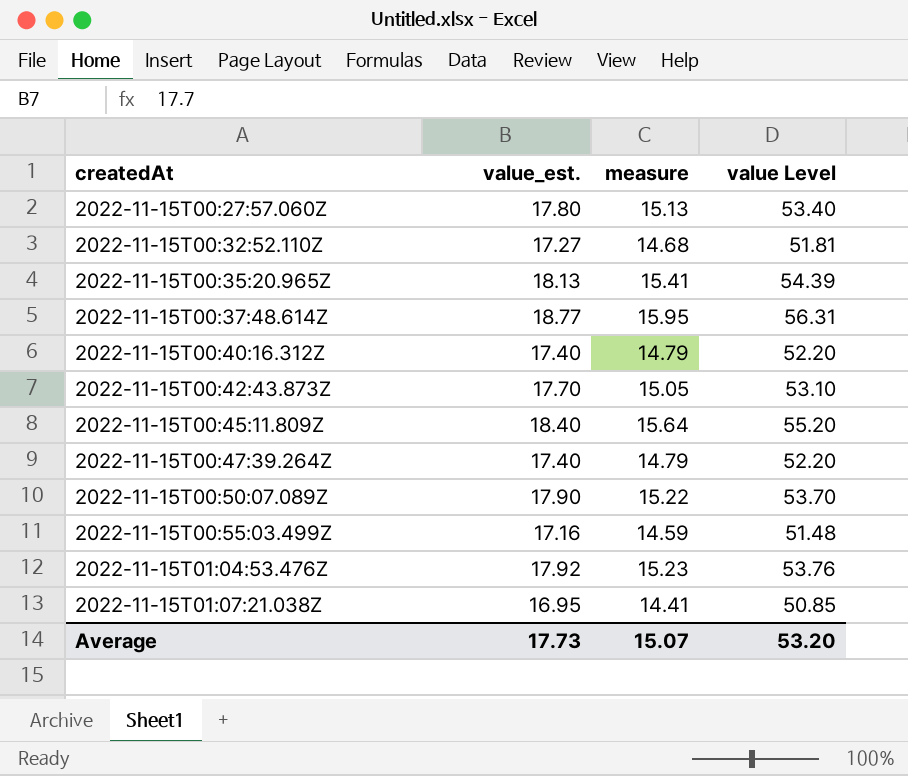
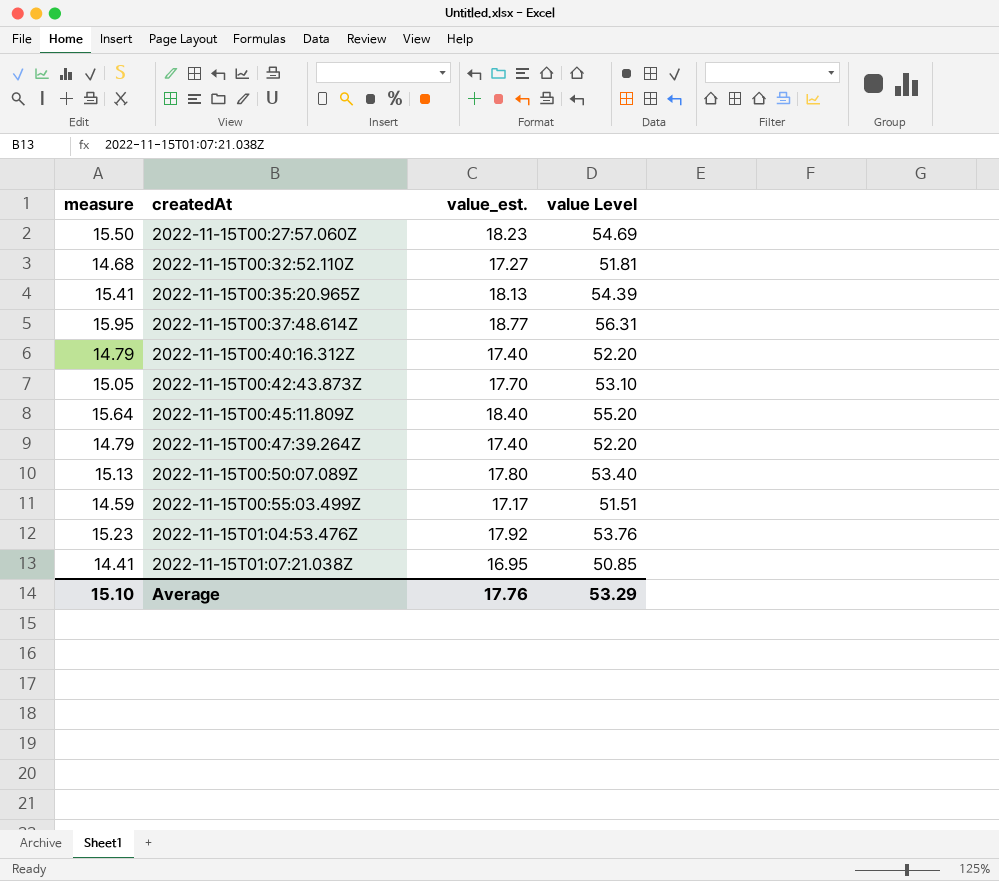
column measure | position: 3 -> 1
2022-11-15T00:27:57.060Z | measure: 15.13 -> 15.50
2022-11-15T00:27:57.060Z | value_est.: 17.80 -> 18.23
2022-11-15T00:27:57.060Z | value Level: 53.40 -> 54.69
2022-11-15T00:50:07.089Z | measure: 15.22 -> 15.13
2022-11-15T00:50:07.089Z | value_est.: 17.90 -> 17.80
2022-11-15T00:50:07.089Z | value Level: 53.70 -> 53.40
2022-11-15T00:55:03.499Z | value_est.: 17.16 -> 17.17
2022-11-15T00:55:03.499Z | value Level: 51.48 -> 51.51
Average | measure: 15.07 -> 15.10
Average | value_est.: 17.73 -> 17.76
Average | value Level: 53.20 -> 53.29

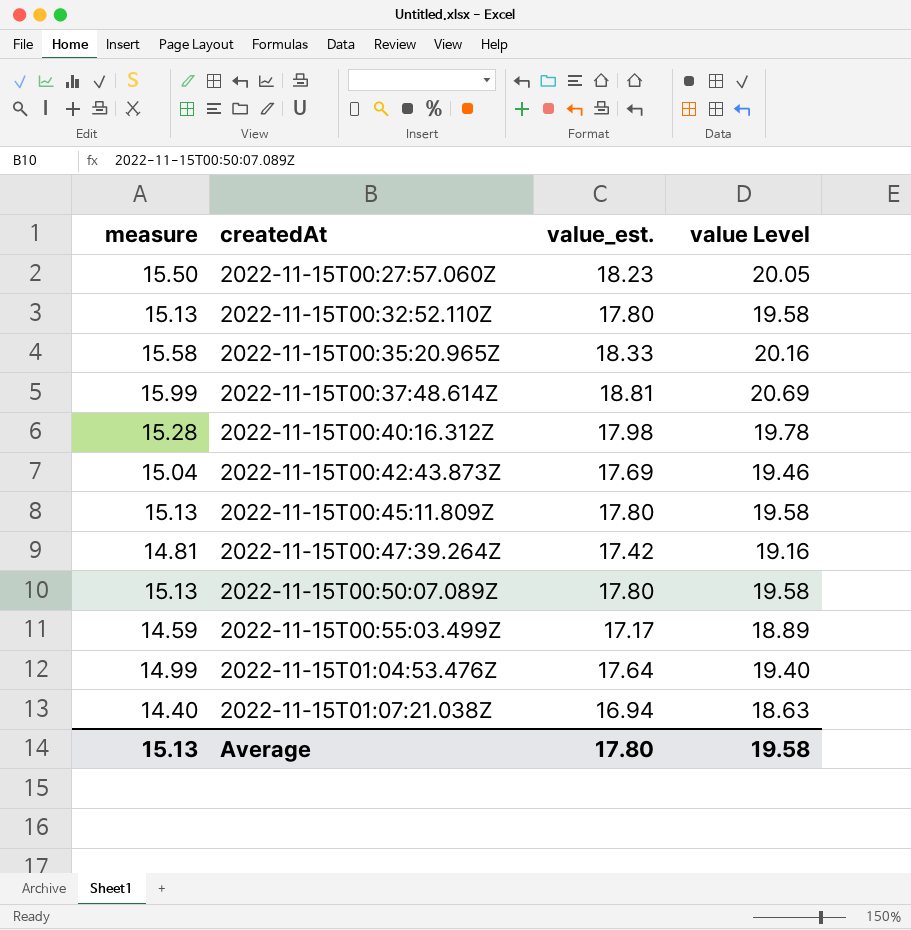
column value Level | formula: [value_est.] * 3 -> [value_est.] * 1.1
2022-11-15T00:32:52.110Z | measure: 14.68 -> 15.13
2022-11-15T00:32:52.110Z | value_est.: 17.27 -> 17.80
2022-11-15T00:35:20.965Z | measure: 15.41 -> 15.58
2022-11-15T00:35:20.965Z | value_est.: 18.13 -> 18.33
2022-11-15T00:37:48.614Z | measure: 15.95 -> 15.99
2022-11-15T00:37:48.614Z | value_est.: 18.77 -> 18.81
2022-11-15T00:40:16.312Z | measure: 14.79 -> 15.28
2022-11-15T00:40:16.312Z | value_est.: 17.40 -> 17.98
2022-11-15T00:42:43.873Z | measure: 15.05 -> 15.04
2022-11-15T00:42:43.873Z | value_est.: 17.70 -> 17.69
2022-11-15T00:45:11.809Z | measure: 15.64 -> 15.13
2022-11-15T00:45:11.809Z | value_est.: 18.40 -> 17.80
2022-11-15T00:47:39.264Z | measure: 14.79 -> 14.81
2022-11-15T00:47:39.264Z | value_est.: 17.40 -> 17.42
2022-11-15T01:04:53.476Z | measure: 15.23 -> 14.99
2022-11-15T01:04:53.476Z | value_est.: 17.92 -> 17.64
2022-11-15T01:07:21.038Z | measure: 14.41 -> 14.40
2022-11-15T01:07:21.038Z | value_est.: 16.95 -> 16.94
Average | measure: 15.10 -> 15.13
Average | value_est.: 17.76 -> 17.80
Average | value Level: 53.29 -> 19.58

